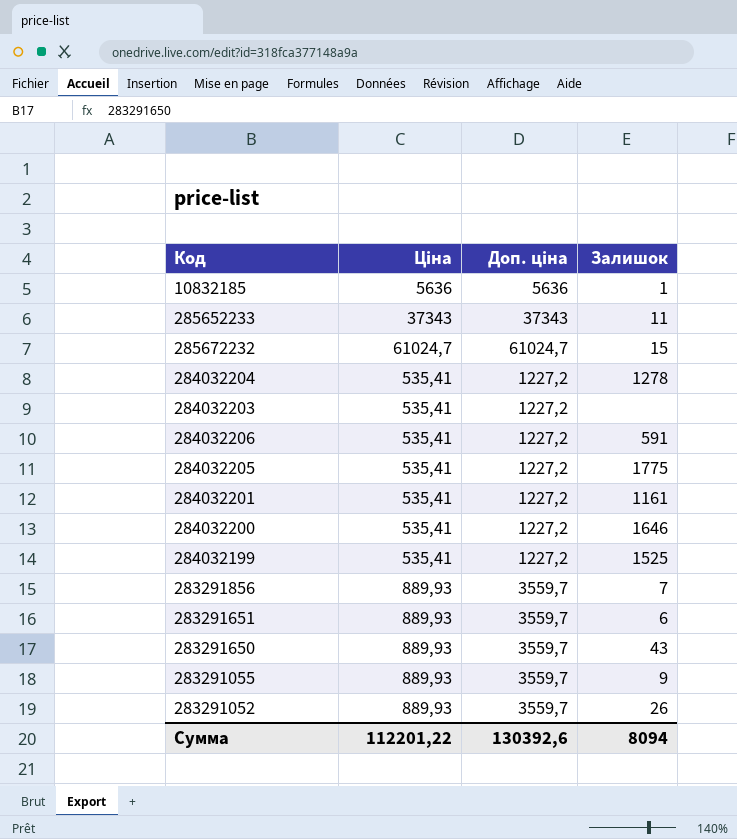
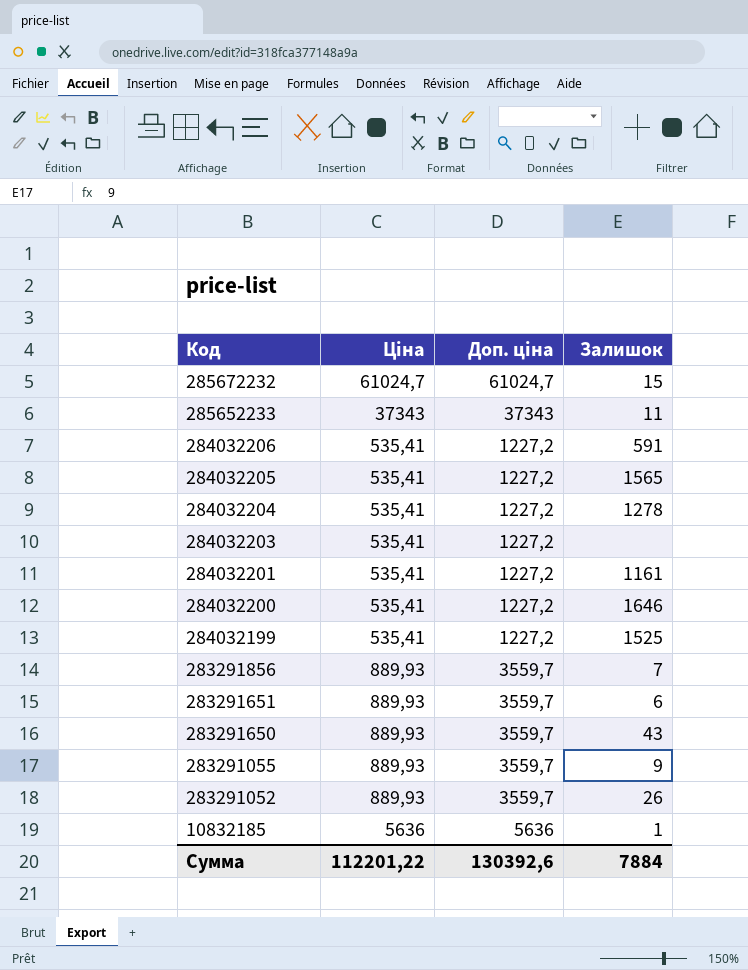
row order: none -> Код descending
284032205 | Залишок: 1775 -> 1565
Сумма | Залишок: 8094 -> 7884

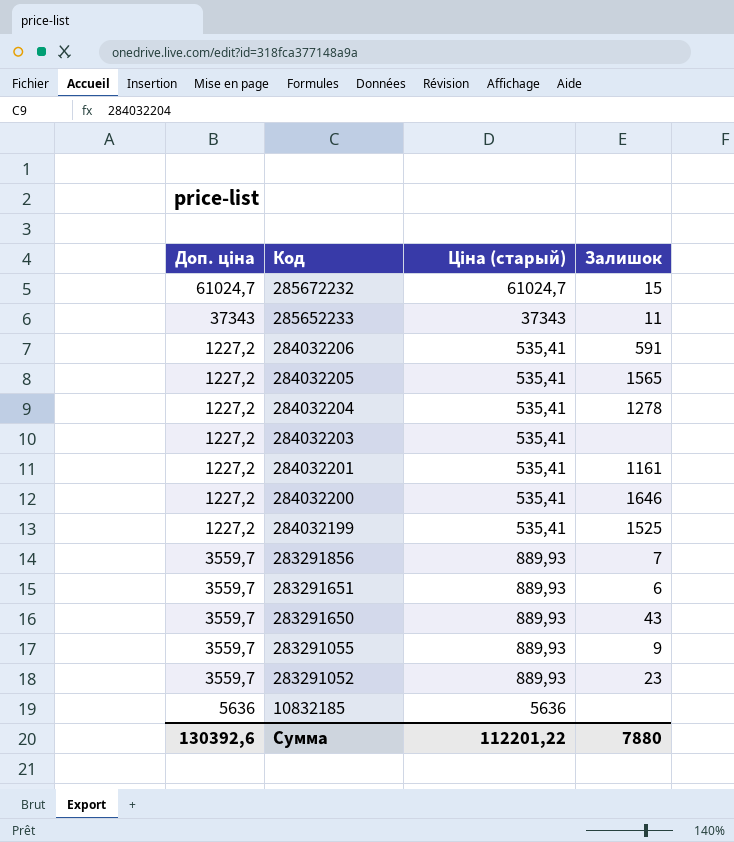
column Доп. ціна | position: 3 -> 1
column name: Ціна -> Ціна (старый)
283291052 | Залишок: 26 -> 23
10832185 | Залишок: 1 -> none
Сумма | Залишок: 7884 -> 7880

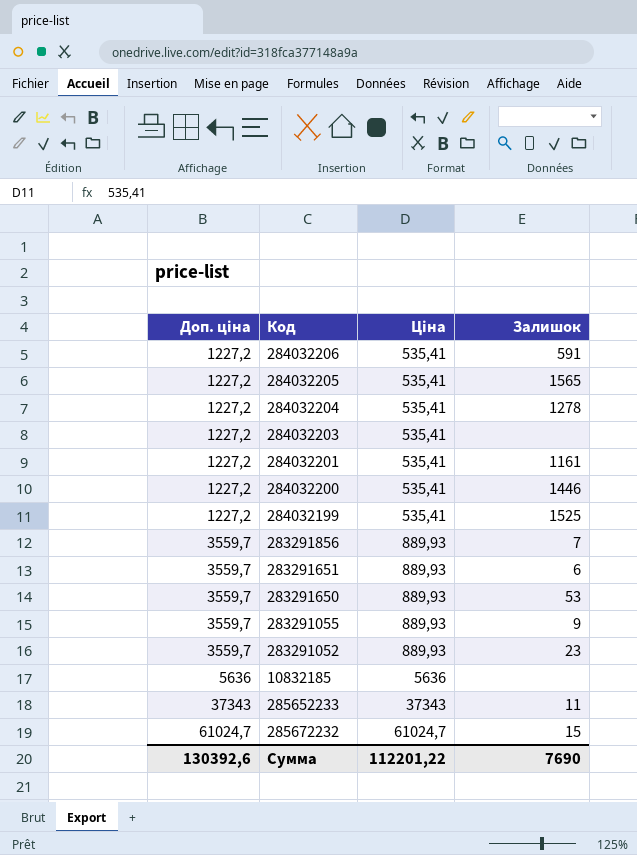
row order: Код descending -> Доп. ціна ascending
column name: Ціна (старый) -> Ціна
284032200 | Залишок: 1646 -> 1446
283291650 | Залишок: 43 -> 53
Сумма | Залишок: 7880 -> 7690

